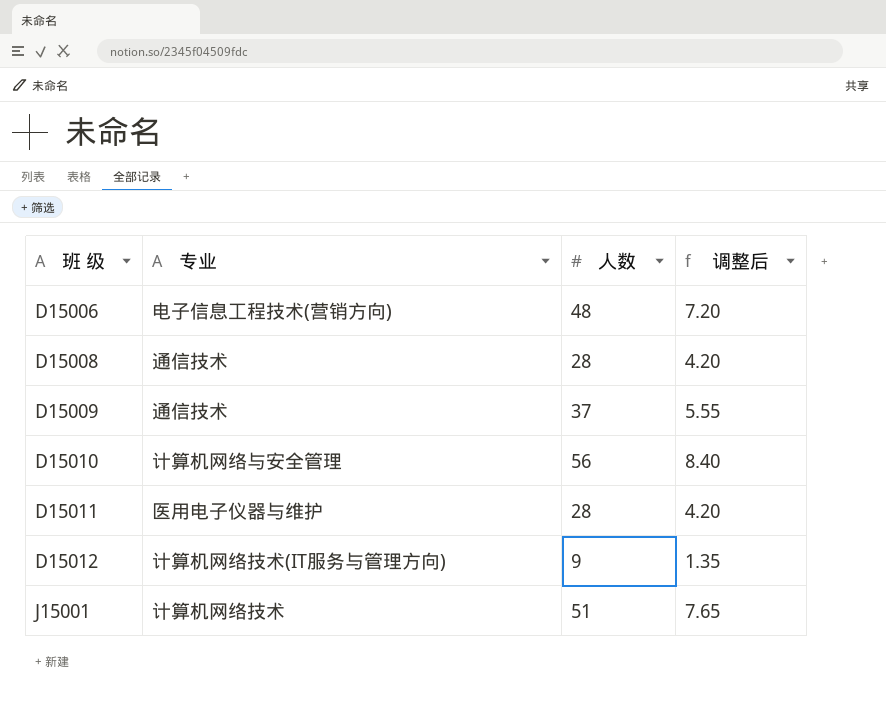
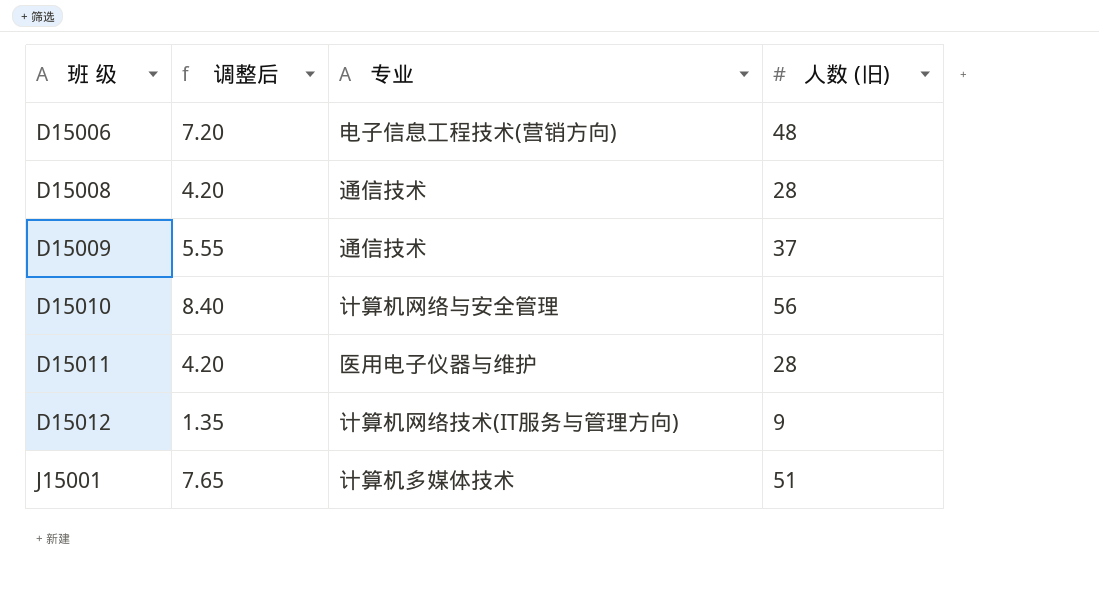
column 调整后 | position: 4 -> 2
column name: 人数 -> 人数 (旧)
J15001 | 专业: 计算机网络技术 -> 计算机多媒体技术

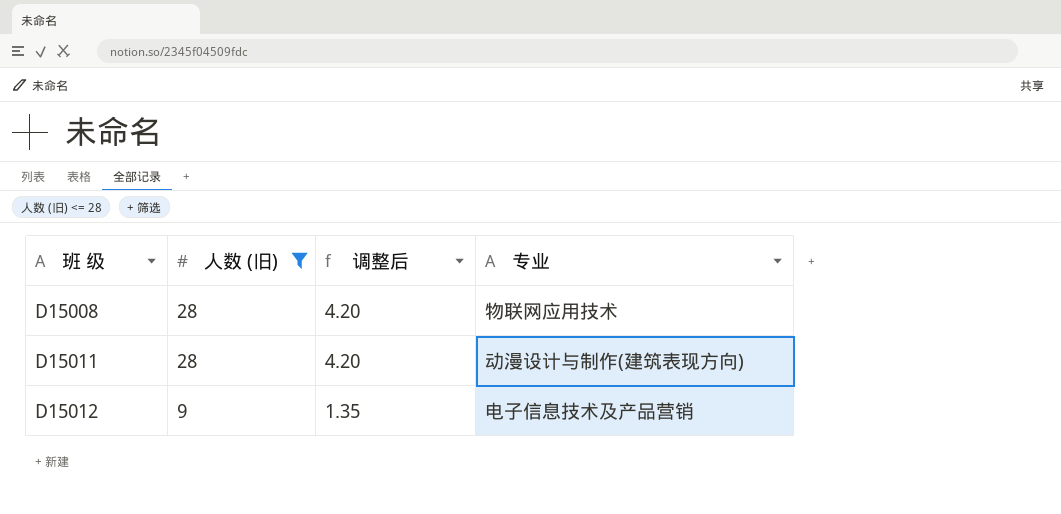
filter: none -> 人数 (旧) <= 28
column 人数 (旧) | position: 4 -> 2
D15008 | 专业: 通信技术 -> 物联网应用技术
D15011 | 专业: 医用电子仪器与维护 -> 动漫设计与制作(建筑表现方向)
D15012 | 专业: 计算机网络技术(IT服务与管理方向) -> 电子信息技术及产品营销

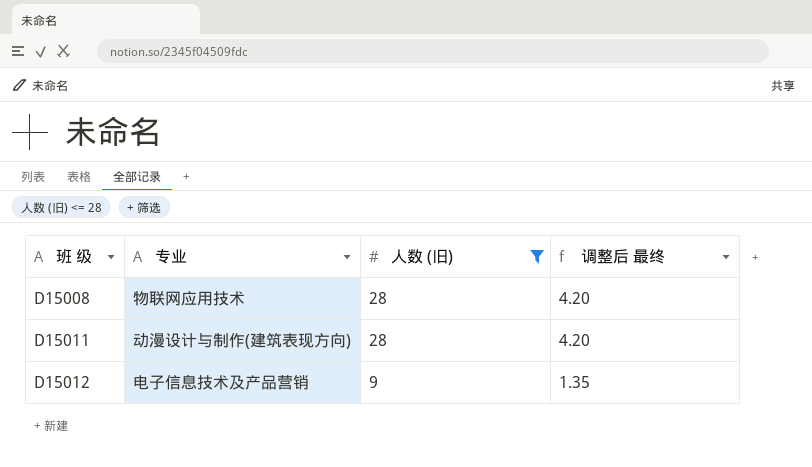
column 专业 | position: 4 -> 2
column name: 调整后 -> 调整后 最终

